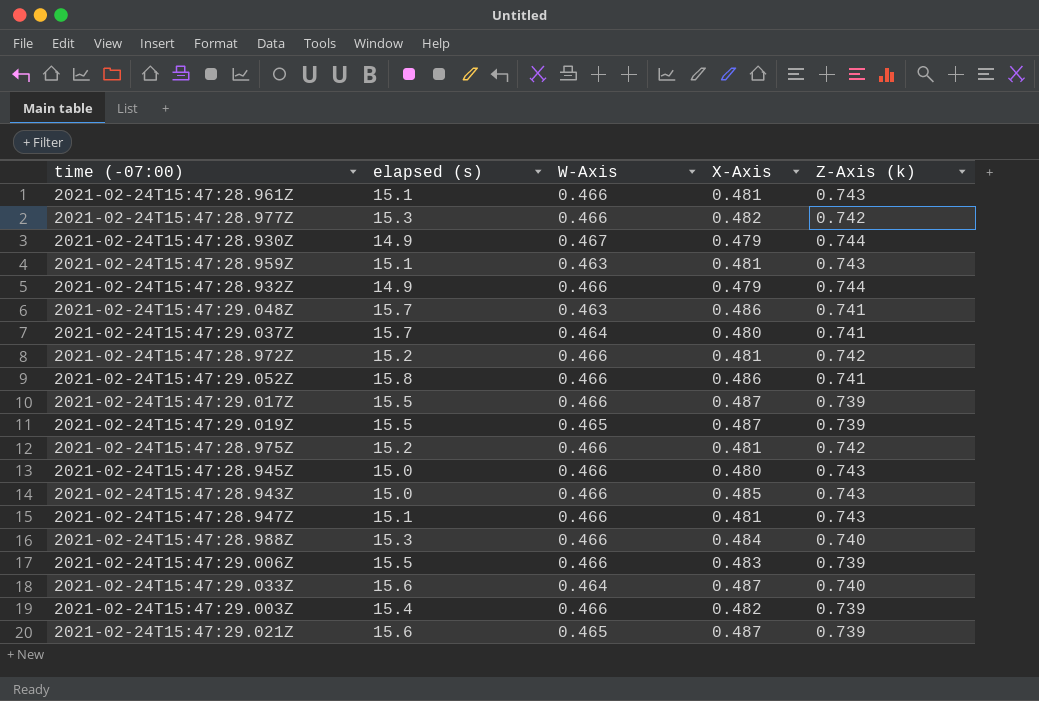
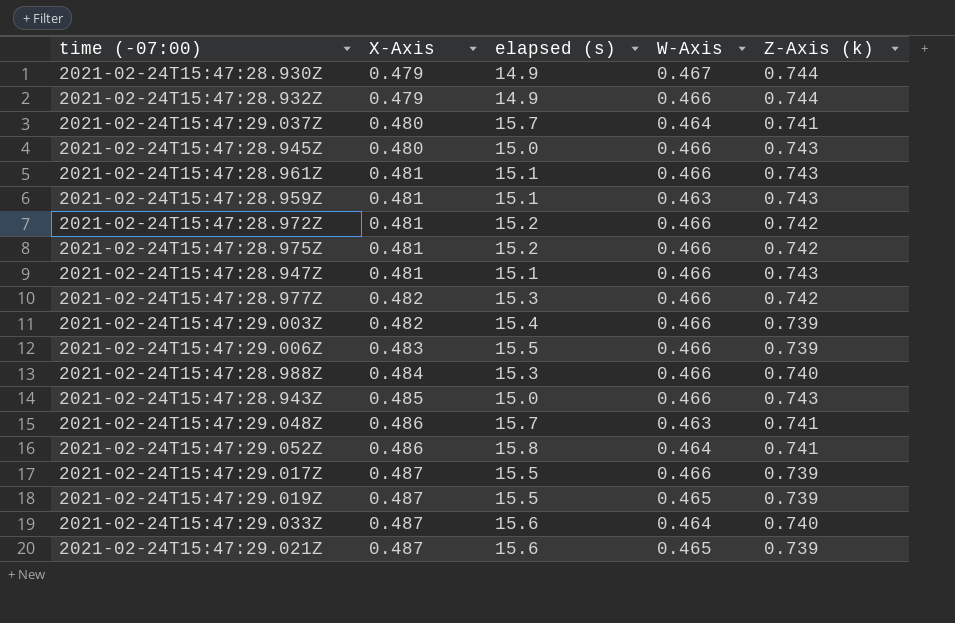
row order: none -> X-Axis ascending
column X-Axis | position: 4 -> 2
2021-02-24T15:47:29.052Z | W-Axis: 0.466 -> 0.464

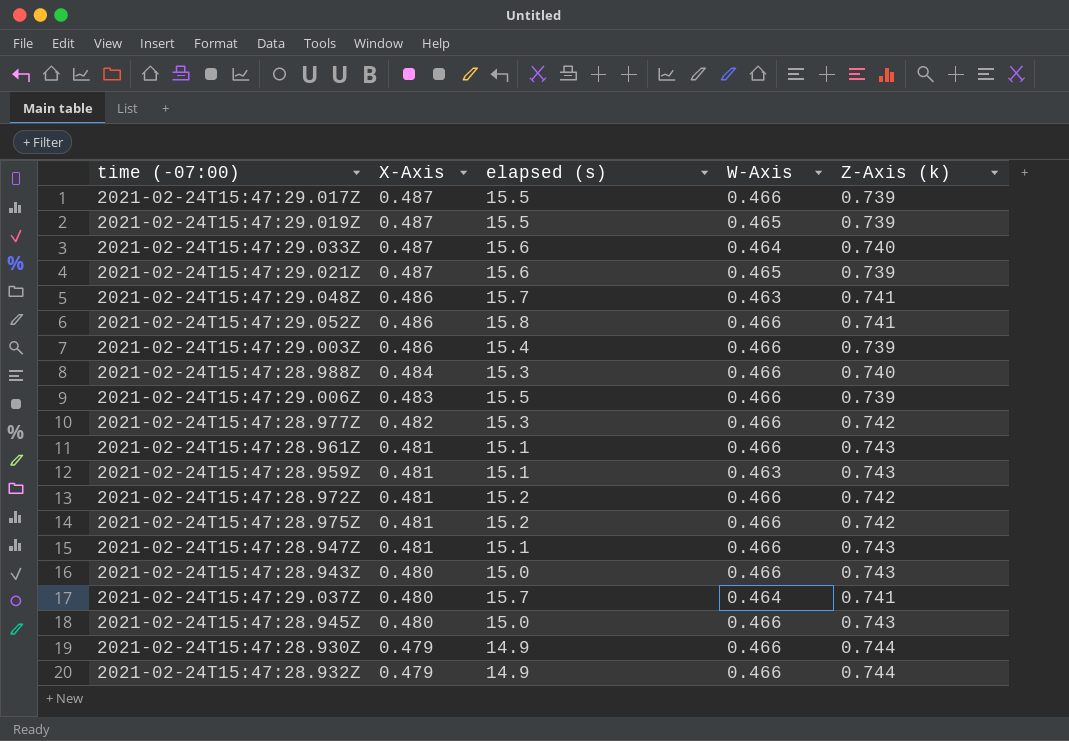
row order: X-Axis ascending -> X-Axis descending
2021-02-24T15:47:29.052Z | W-Axis: 0.464 -> 0.466
2021-02-24T15:47:29.003Z | X-Axis: 0.482 -> 0.486
2021-02-24T15:47:28.943Z | X-Axis: 0.485 -> 0.480
2021-02-24T15:47:28.930Z | W-Axis: 0.467 -> 0.466

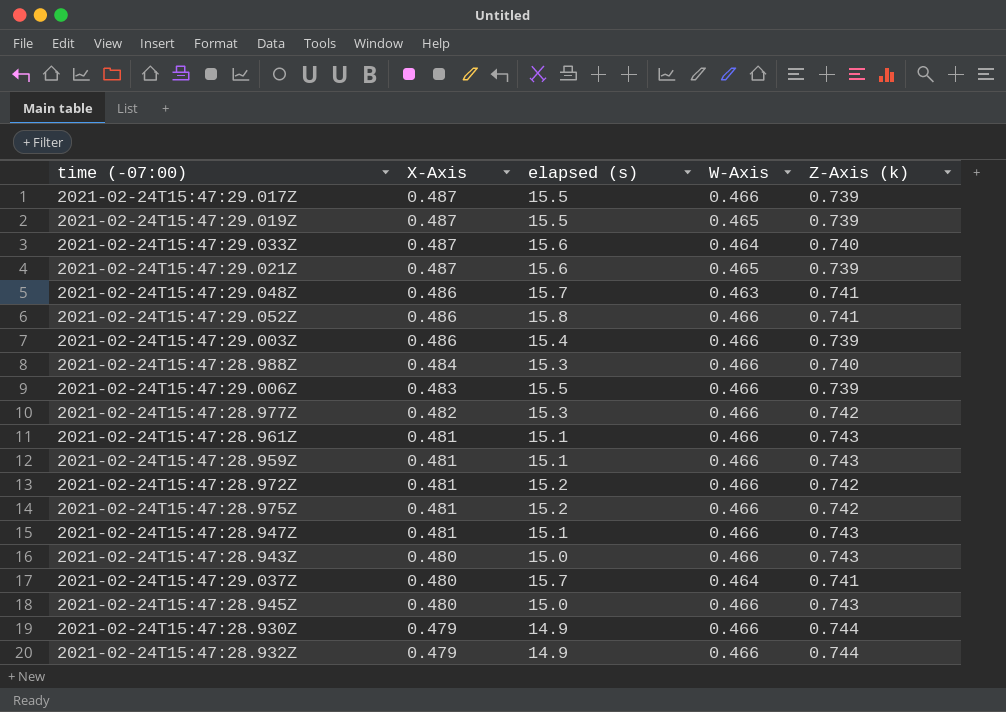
2021-02-24T15:47:28.959Z | W-Axis: 0.463 -> 0.466

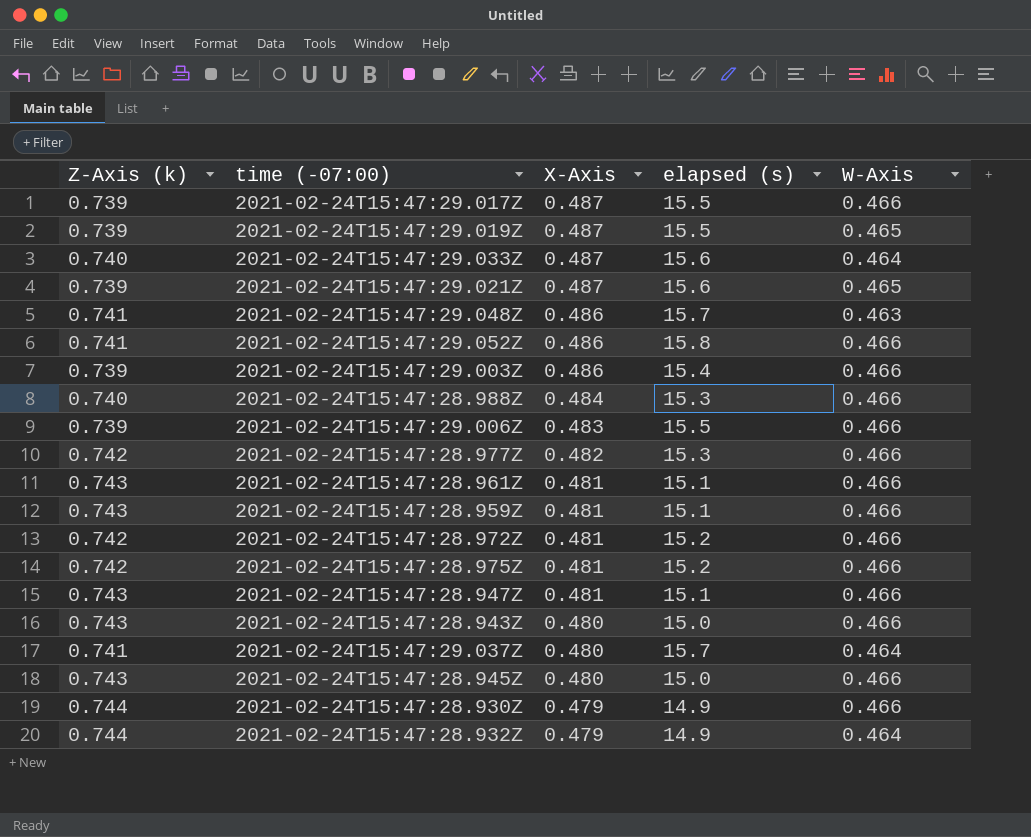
column Z-Axis (k) | position: 5 -> 1
2021-02-24T15:47:28.932Z | W-Axis: 0.466 -> 0.464

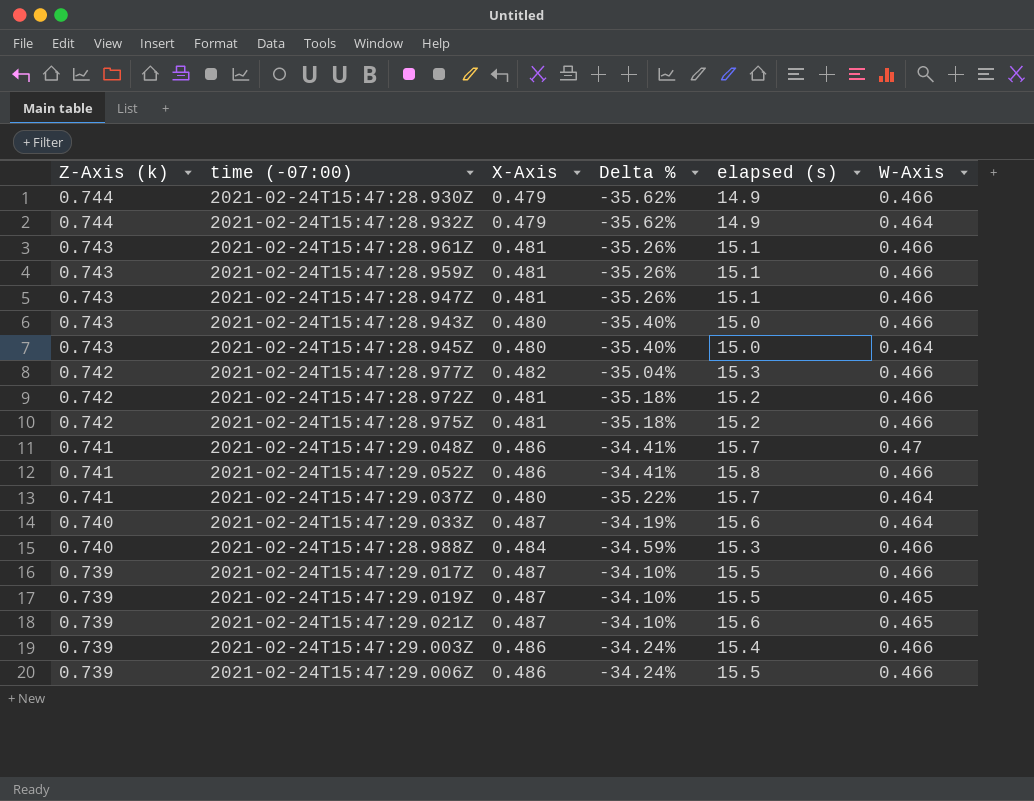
row order: X-Axis descending -> Z-Axis (k) descending
column Delta % | formula: none -> ([X-Axis] - [Z-Axis (k)]) / [Z-Axis (k)]
2021-02-24T15:47:28.945Z | W-Axis: 0.466 -> 0.464
2021-02-24T15:47:29.048Z | W-Axis: 0.463 -> 0.47
2021-02-24T15:47:29.006Z | X-Axis: 0.483 -> 0.486

